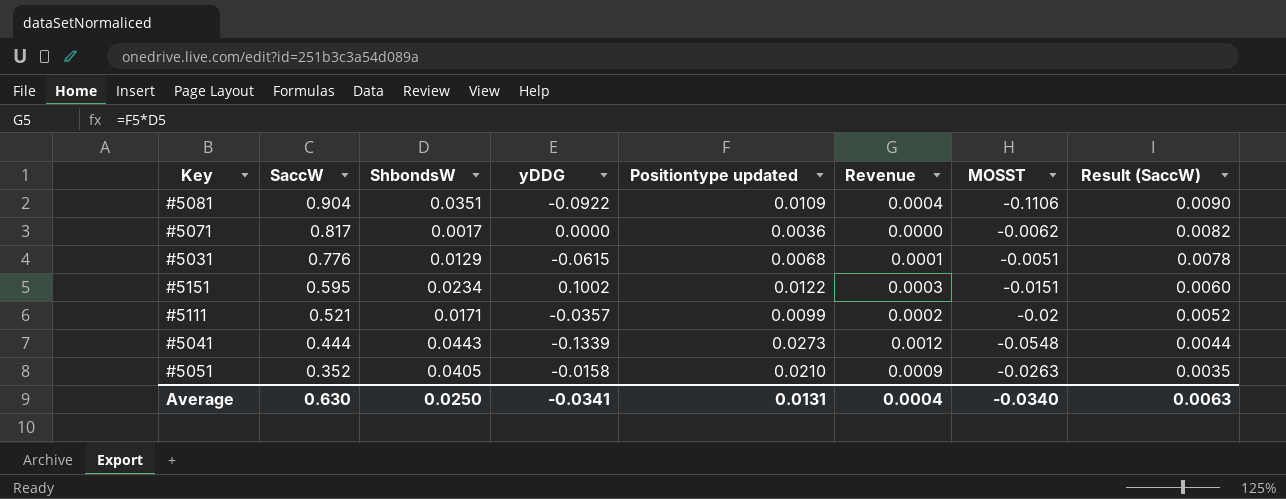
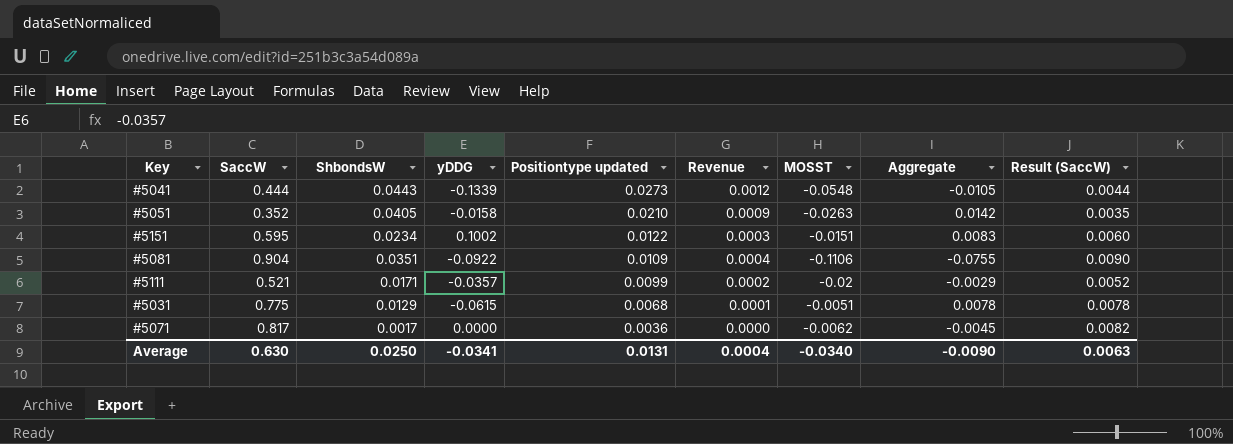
row order: SaccW descending -> Positiontype updated descending
column Aggregate | formula: none -> [ShbondsW] + [MOSST]
#5031 | SaccW: 0.776 -> 0.775

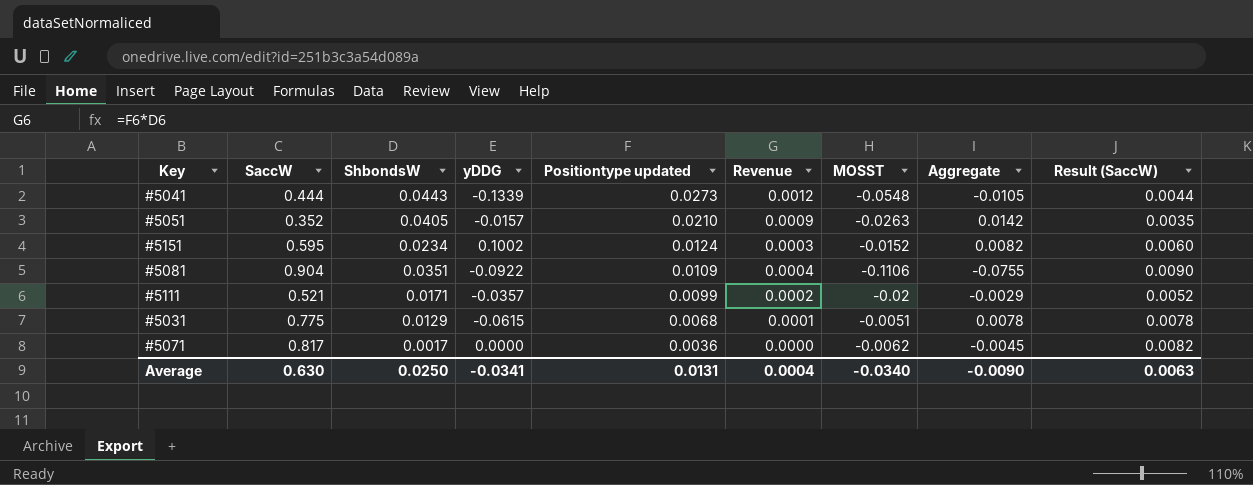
#5051 | yDDG: -0.0158 -> -0.0157
#5151 | Positiontype updated: 0.0122 -> 0.0124
#5151 | MOSST: -0.0151 -> -0.0152
#5151 | Aggregate: 0.0083 -> 0.0082

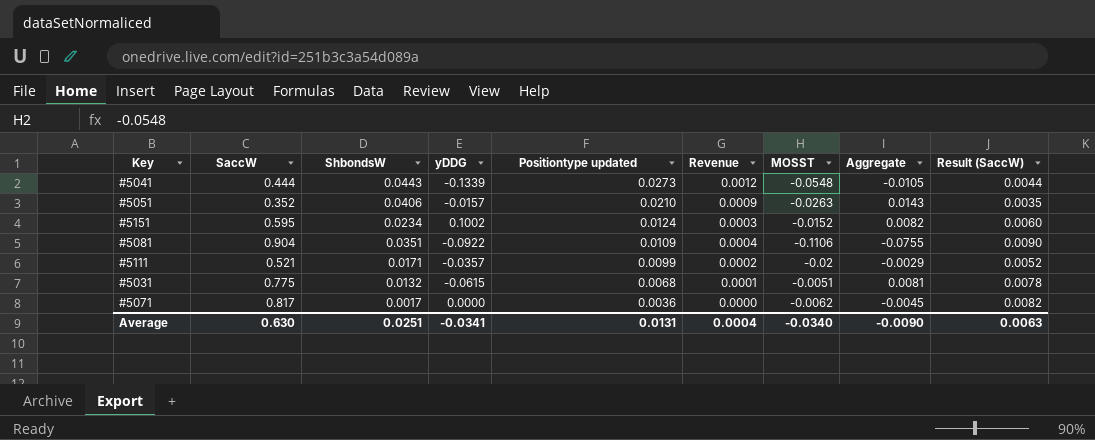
#5051 | ShbondsW: 0.0405 -> 0.0406
#5051 | Aggregate: 0.0142 -> 0.0143
#5031 | ShbondsW: 0.0129 -> 0.0132
#5031 | Aggregate: 0.0078 -> 0.0081
Average | ShbondsW: 0.0250 -> 0.0251

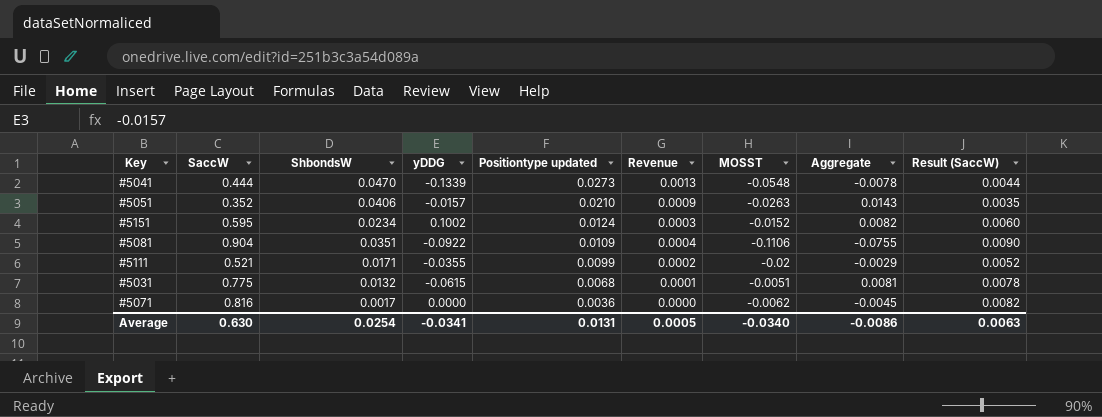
#5041 | ShbondsW: 0.0443 -> 0.0470
#5041 | Revenue: 0.0012 -> 0.0013
#5041 | Aggregate: -0.0105 -> -0.0078
#5111 | yDDG: -0.0357 -> -0.0355
#5071 | SaccW: 0.817 -> 0.816
Average | ShbondsW: 0.0251 -> 0.0254
Average | Revenue: 0.0004 -> 0.0005
Average | Aggregate: -0.0090 -> -0.0086

